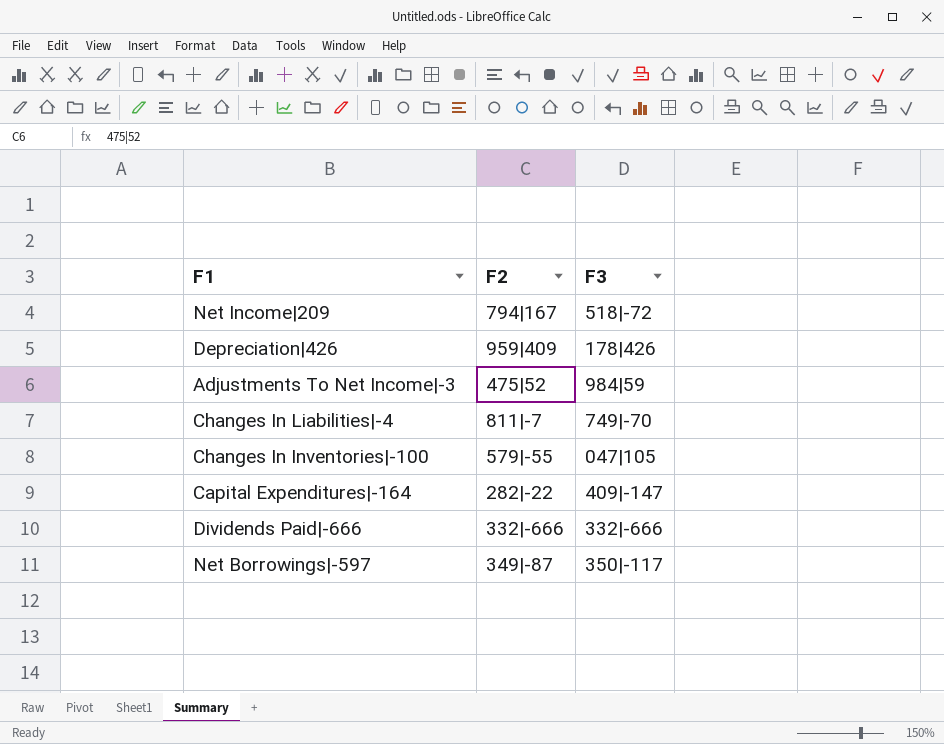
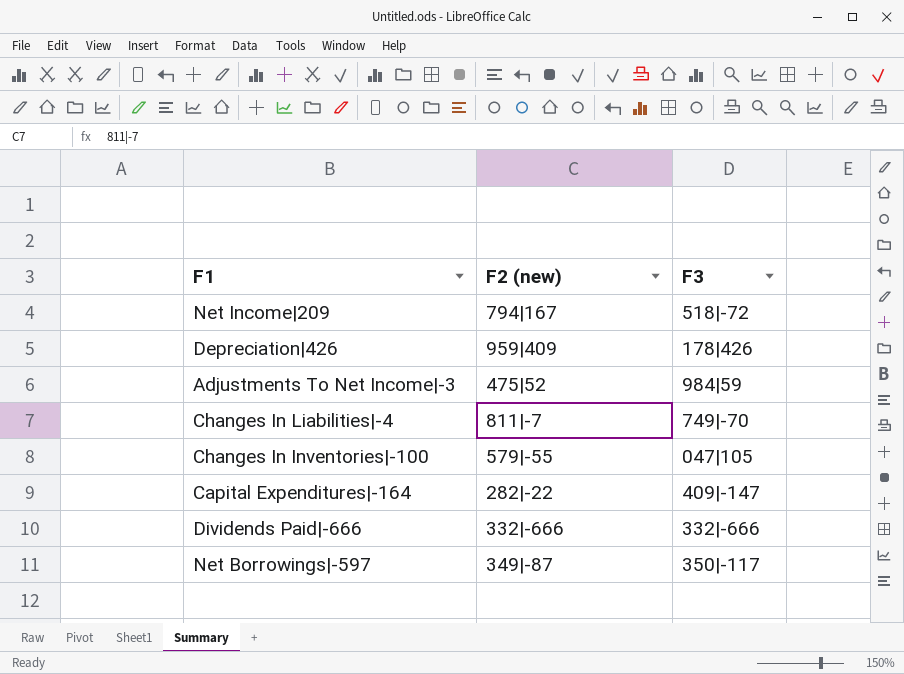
column name: F2 -> F2 (new)

